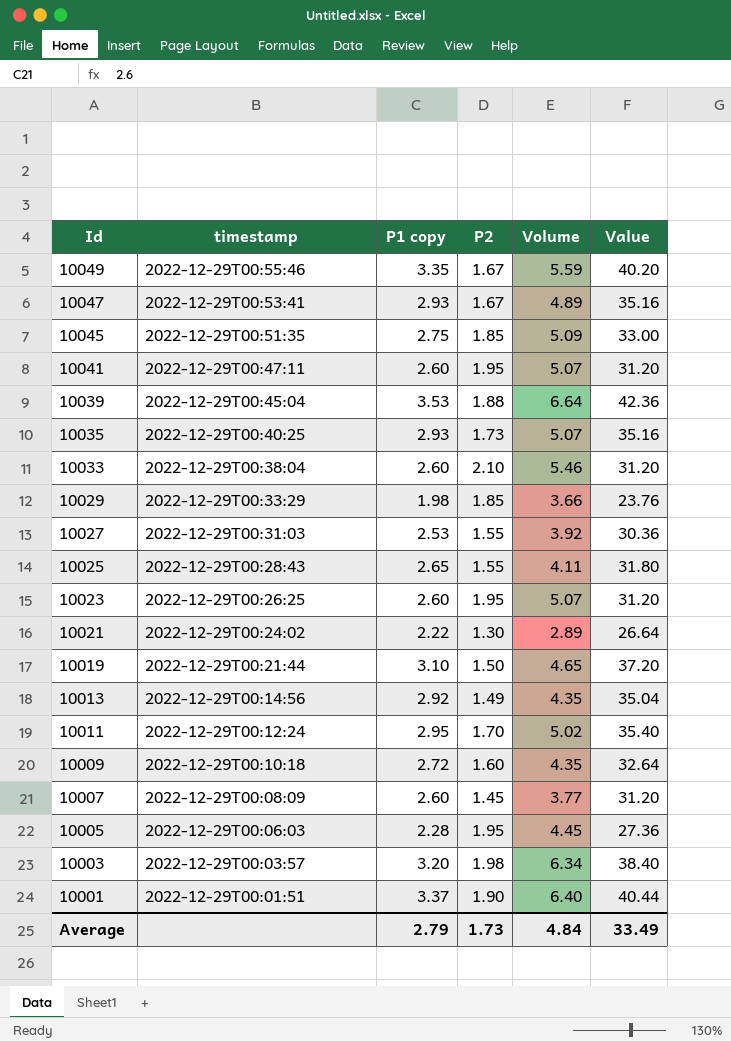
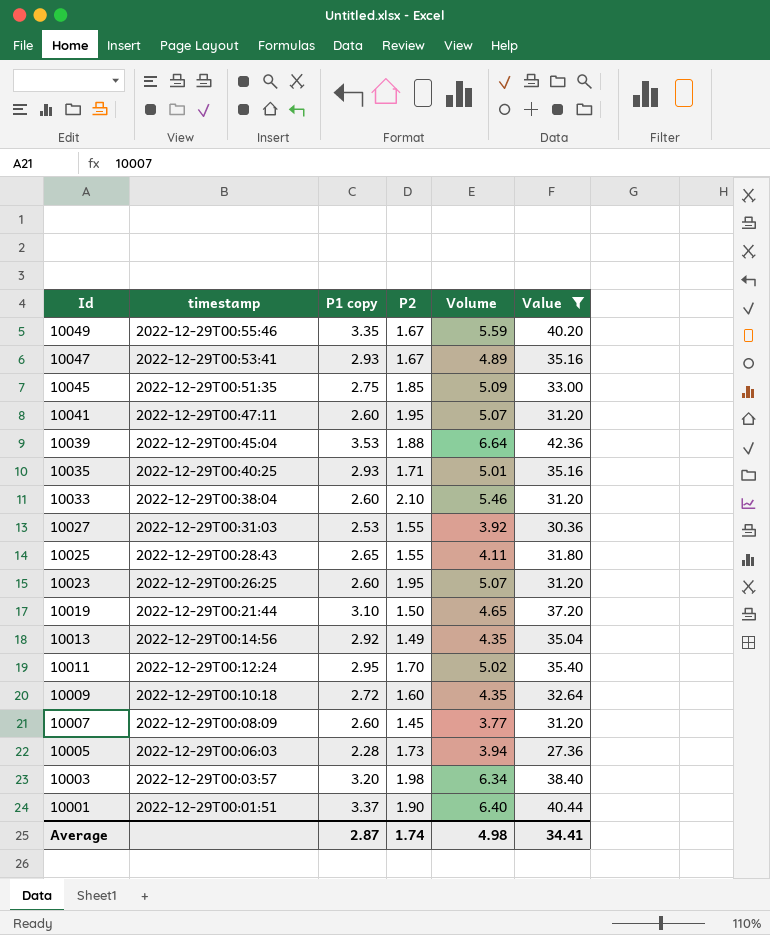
filter: none -> Value >= 27.36
10035 | P2: 1.73 -> 1.71
10035 | Volume: 5.07 -> 5.01
10005 | P2: 1.95 -> 1.73
10005 | Volume: 4.45 -> 3.94
Average | P1 copy: 2.79 -> 2.87
Average | P2: 1.73 -> 1.74
Average | Volume: 4.84 -> 4.98
Average | Value: 33.49 -> 34.41

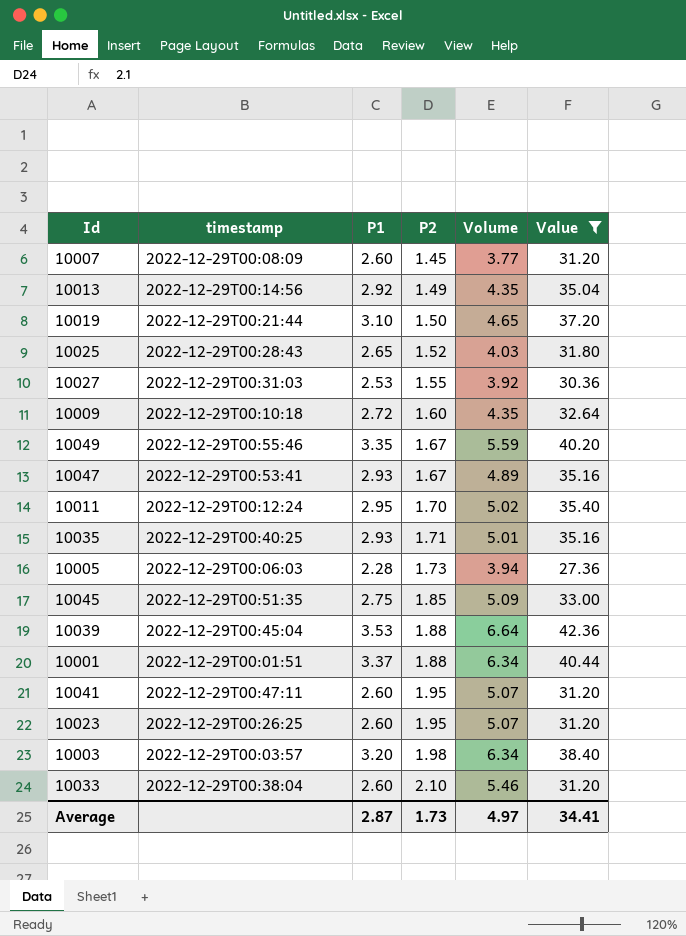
row order: Id descending -> P2 ascending
column name: P1 copy -> P1
10025 | P2: 1.55 -> 1.52
10025 | Volume: 4.11 -> 4.03
10001 | P2: 1.90 -> 1.88
10001 | Volume: 6.40 -> 6.34
Average | P2: 1.74 -> 1.73
Average | Volume: 4.98 -> 4.97

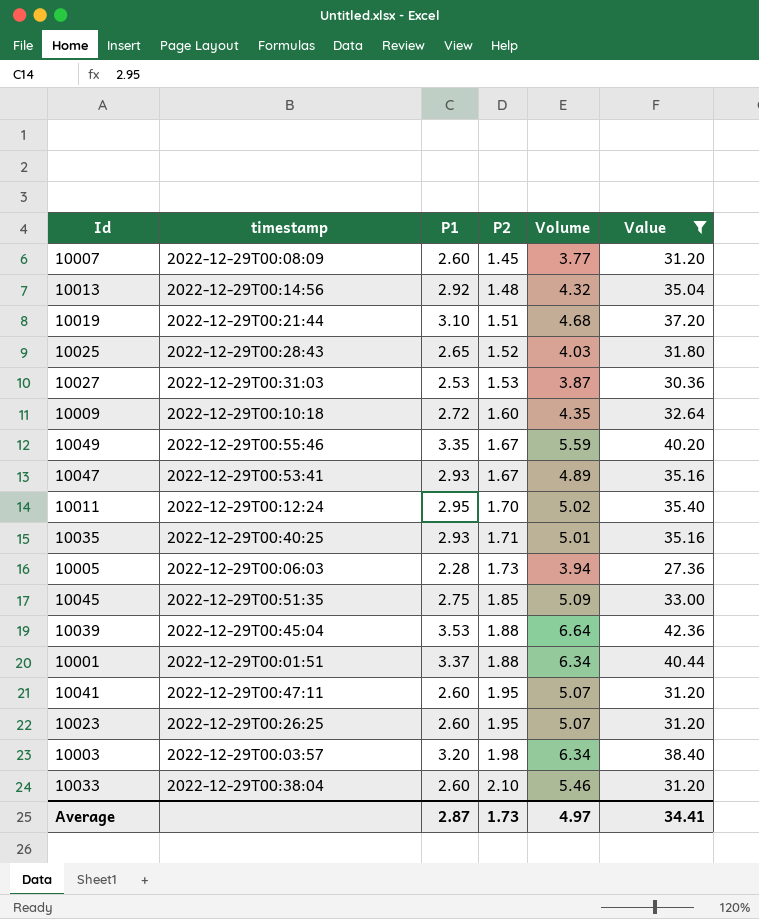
10013 | P2: 1.49 -> 1.48
10013 | Volume: 4.35 -> 4.32
10019 | P2: 1.50 -> 1.51
10019 | Volume: 4.65 -> 4.68
10027 | P2: 1.55 -> 1.53
10027 | Volume: 3.92 -> 3.87

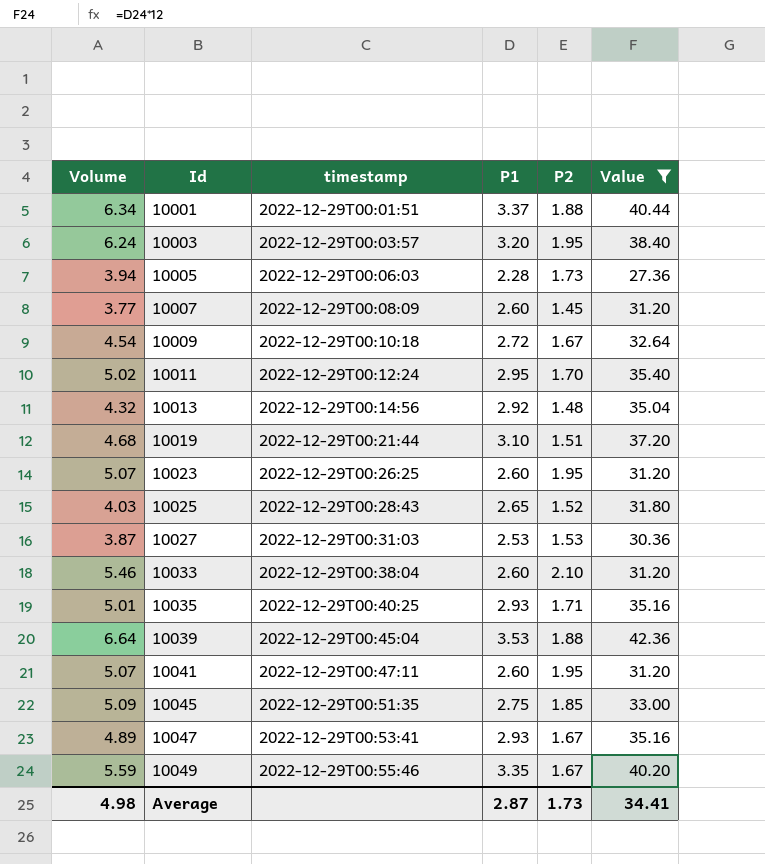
row order: P2 ascending -> Id ascending
column Volume | position: 5 -> 1
10003 | Volume: 6.34 -> 6.24
10003 | P2: 1.98 -> 1.95
10009 | Volume: 4.35 -> 4.54
10009 | P2: 1.60 -> 1.67
Average | Volume: 4.97 -> 4.98

